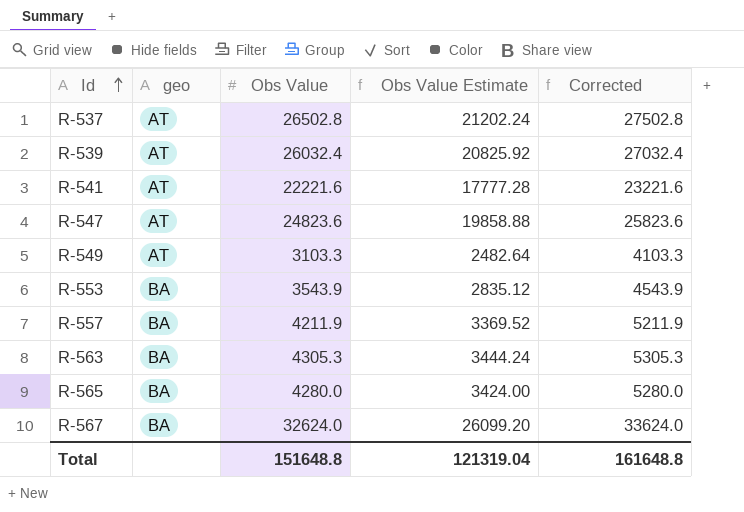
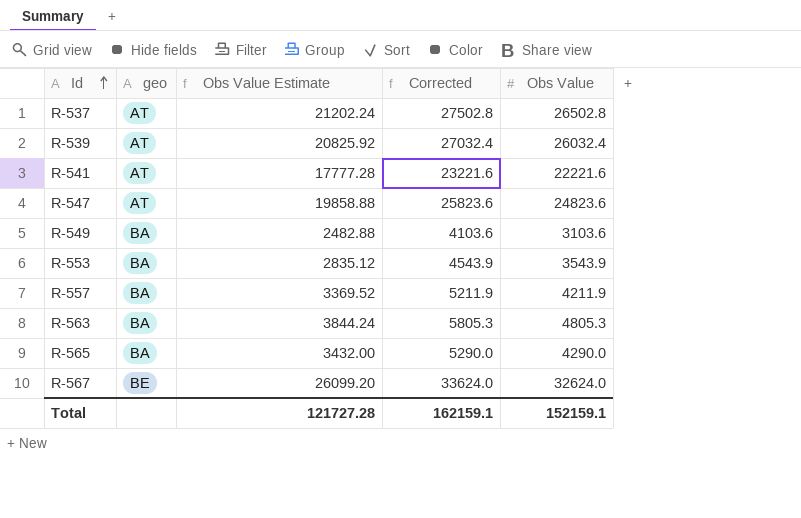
column Obs Value | position: 3 -> 5
R-549 | geo: AT -> BA
R-549 | Obs Value Estimate: 2482.64 -> 2482.88
R-549 | Corrected: 4103.3 -> 4103.6
R-549 | Obs Value: 3103.3 -> 3103.6
R-563 | Obs Value Estimate: 3444.24 -> 3844.24
R-563 | Corrected: 5305.3 -> 5805.3
R-563 | Obs Value: 4305.3 -> 4805.3
R-565 | Obs Value Estimate: 3424.00 -> 3432.00
R-565 | Corrected: 5280.0 -> 5290.0
R-565 | Obs Value: 4280.0 -> 4290.0
R-567 | geo: BA -> BE
Total | Obs Value Estimate: 121319.04 -> 121727.28
Total | Corrected: 161648.8 -> 162159.1
Total | Obs Value: 151648.8 -> 152159.1

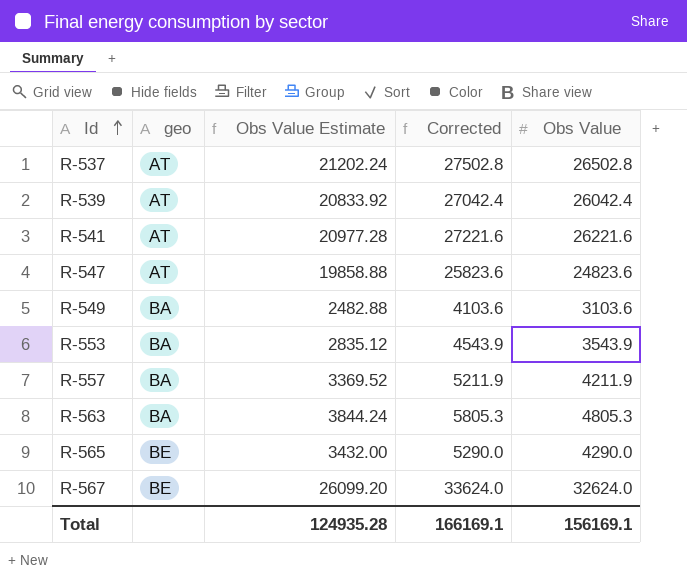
R-539 | Obs Value Estimate: 20825.92 -> 20833.92
R-539 | Corrected: 27032.4 -> 27042.4
R-539 | Obs Value: 26032.4 -> 26042.4
R-541 | Obs Value Estimate: 17777.28 -> 20977.28
R-541 | Corrected: 23221.6 -> 27221.6
R-541 | Obs Value: 22221.6 -> 26221.6
R-565 | geo: BA -> BE
Total | Obs Value Estimate: 121727.28 -> 124935.28
Total | Corrected: 162159.1 -> 166169.1
Total | Obs Value: 152159.1 -> 156169.1

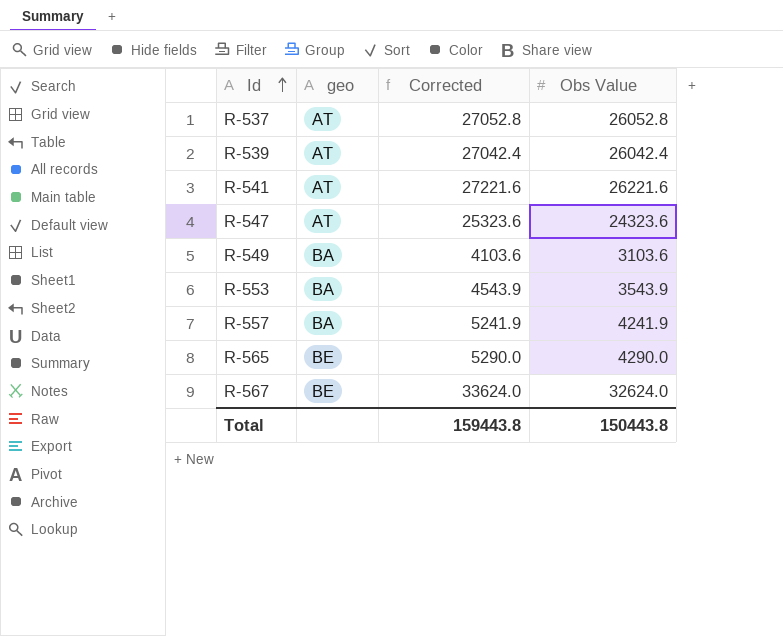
column Obs Value Estimate | formula: [Obs Value] * 0.8 -> none
row R-563: BA | 3844.24 | 5805.3 | 4805.3 -> none
R-537 | Corrected: 27502.8 -> 27052.8
R-537 | Obs Value: 26502.8 -> 26052.8
R-547 | Corrected: 25823.6 -> 25323.6
R-547 | Obs Value: 24823.6 -> 24323.6
R-557 | Corrected: 5211.9 -> 5241.9
R-557 | Obs Value: 4211.9 -> 4241.9
Total | Corrected: 166169.1 -> 159443.8
Total | Obs Value: 156169.1 -> 150443.8

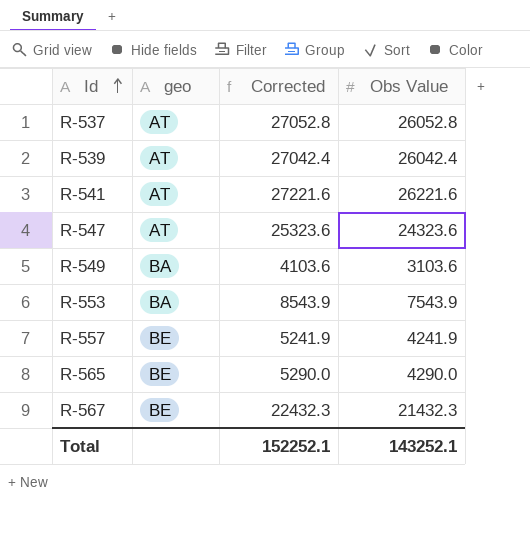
R-553 | Corrected: 4543.9 -> 8543.9
R-553 | Obs Value: 3543.9 -> 7543.9
R-557 | geo: BA -> BE
R-567 | Corrected: 33624.0 -> 22432.3
R-567 | Obs Value: 32624.0 -> 21432.3
Total | Corrected: 159443.8 -> 152252.1
Total | Obs Value: 150443.8 -> 143252.1

